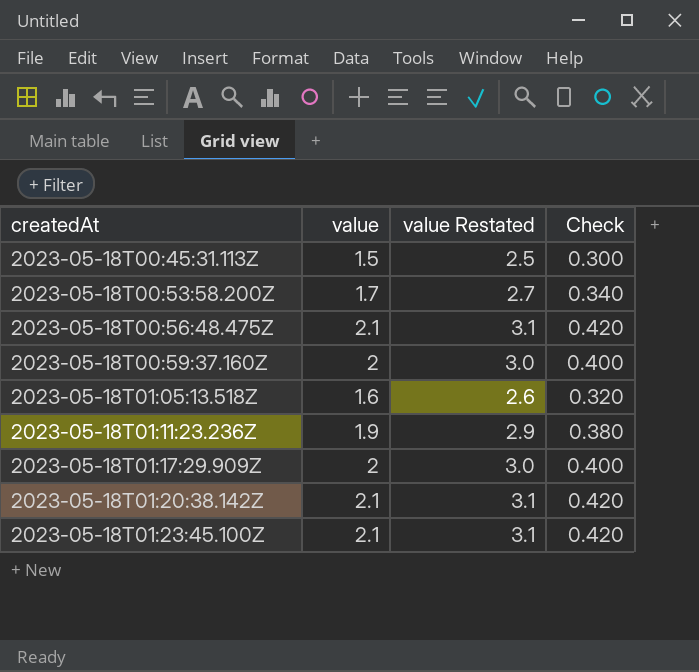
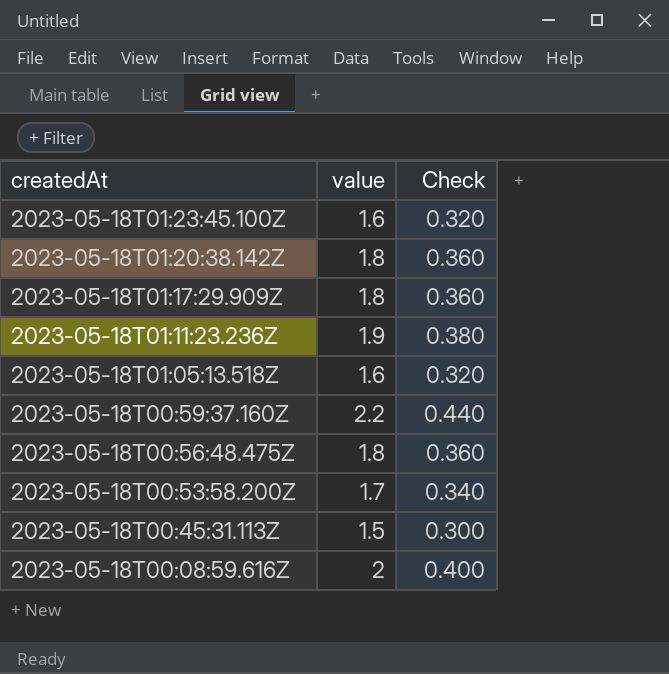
row order: createdAt ascending -> createdAt descending
column value Restated | formula: [value] + 1 -> none
2023-05-18T01:23:45.100Z | value: 2.1 -> 1.6
2023-05-18T01:23:45.100Z | Check: 0.420 -> 0.320
2023-05-18T01:20:38.142Z | value: 2.1 -> 1.8
2023-05-18T01:20:38.142Z | Check: 0.420 -> 0.360
2023-05-18T01:17:29.909Z | value: 2 -> 1.8
2023-05-18T01:17:29.909Z | Check: 0.400 -> 0.360
2023-05-18T00:59:37.160Z | value: 2 -> 2.2
2023-05-18T00:59:37.160Z | Check: 0.400 -> 0.440
2023-05-18T00:56:48.475Z | value: 2.1 -> 1.8
2023-05-18T00:56:48.475Z | Check: 0.420 -> 0.360
row 2023-05-18T00:08:59.616Z: none -> 2 | 0.400

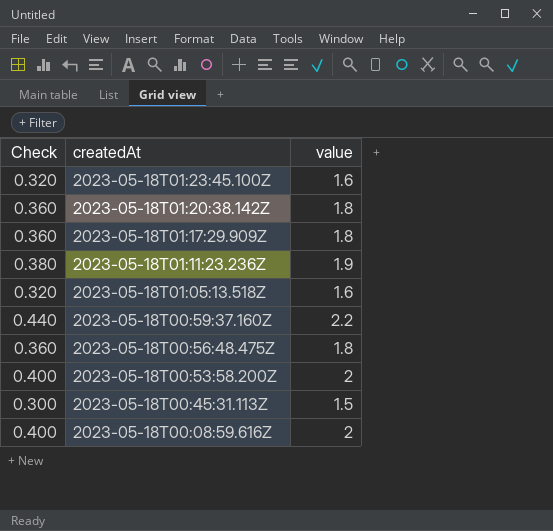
column Check | position: 3 -> 1
2023-05-18T00:53:58.200Z | Check: 0.340 -> 0.400
2023-05-18T00:53:58.200Z | value: 1.7 -> 2

